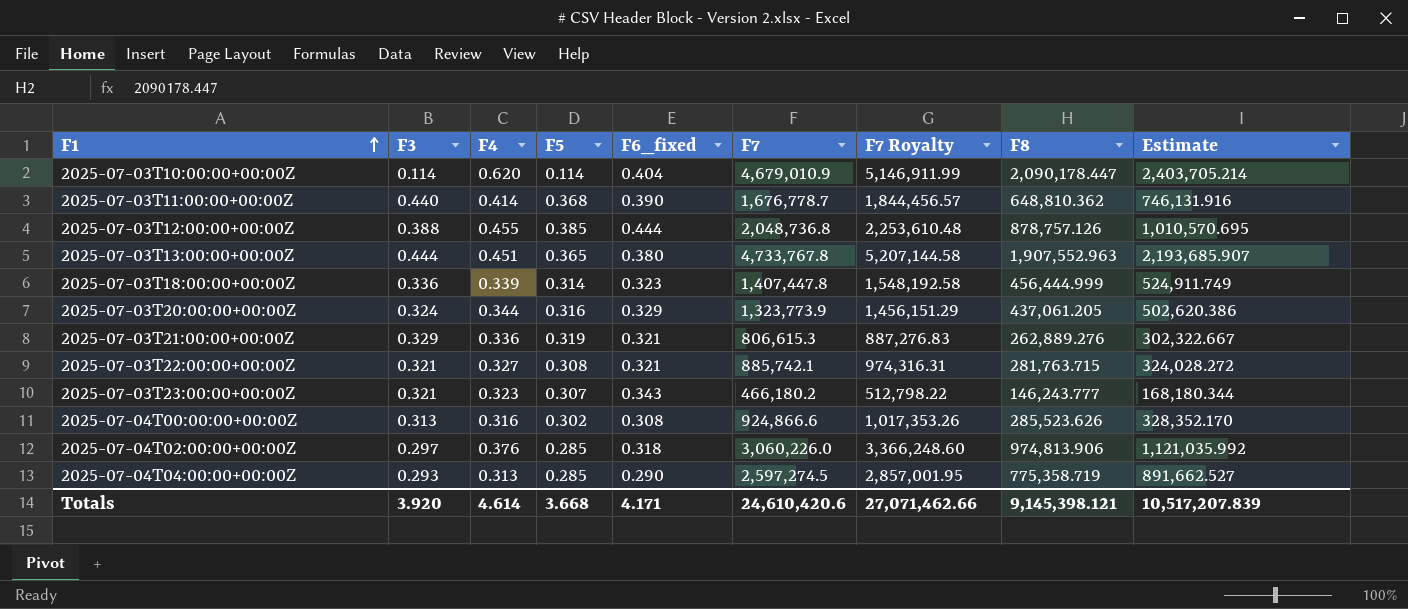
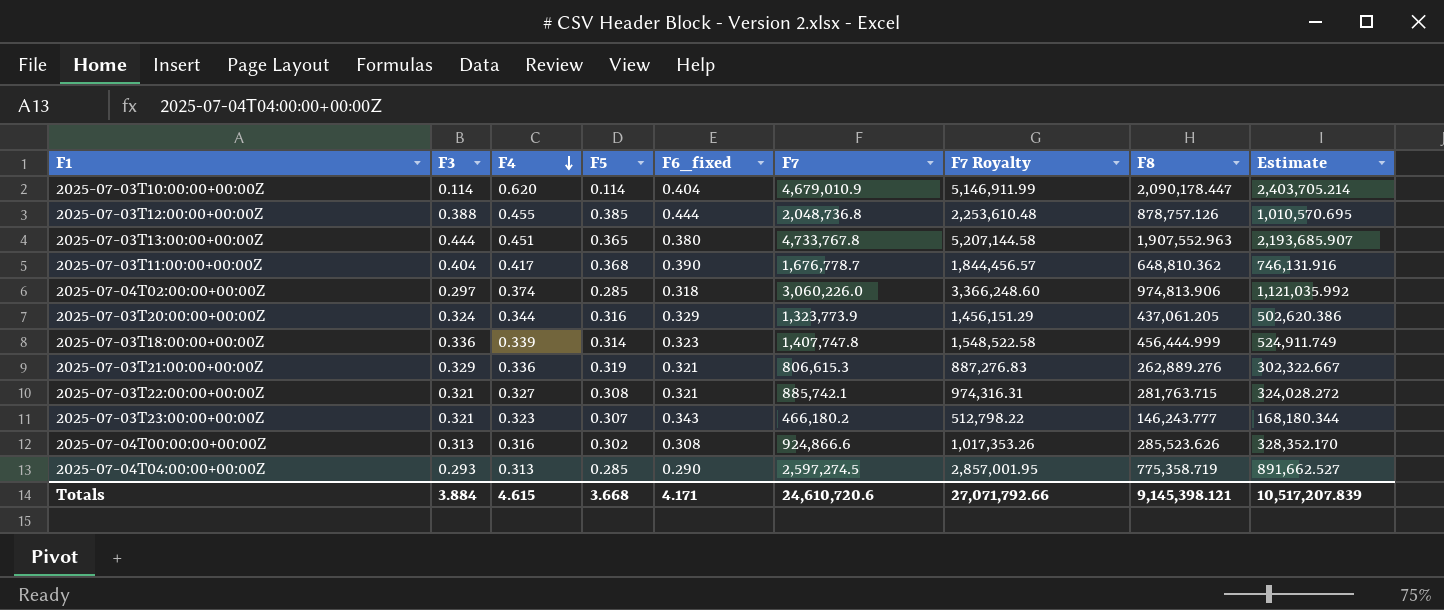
row order: F1 ascending -> F4 descending
2025-07-03T11:00:00+00:00Z | F3: 0.440 -> 0.404
2025-07-03T11:00:00+00:00Z | F4: 0.414 -> 0.417
2025-07-04T02:00:00+00:00Z | F4: 0.376 -> 0.374
2025-07-03T18:00:00+00:00Z | F7: 1,407,447.8 -> 1,407,747.8
2025-07-03T18:00:00+00:00Z | F7 Royalty: 1,548,192.58 -> 1,548,522.58
Totals | F3: 3.920 -> 3.884
Totals | F4: 4.614 -> 4.615
Totals | F7: 24,610,420.6 -> 24,610,720.6
Totals | F7 Royalty: 27,071,462.66 -> 27,071,792.66

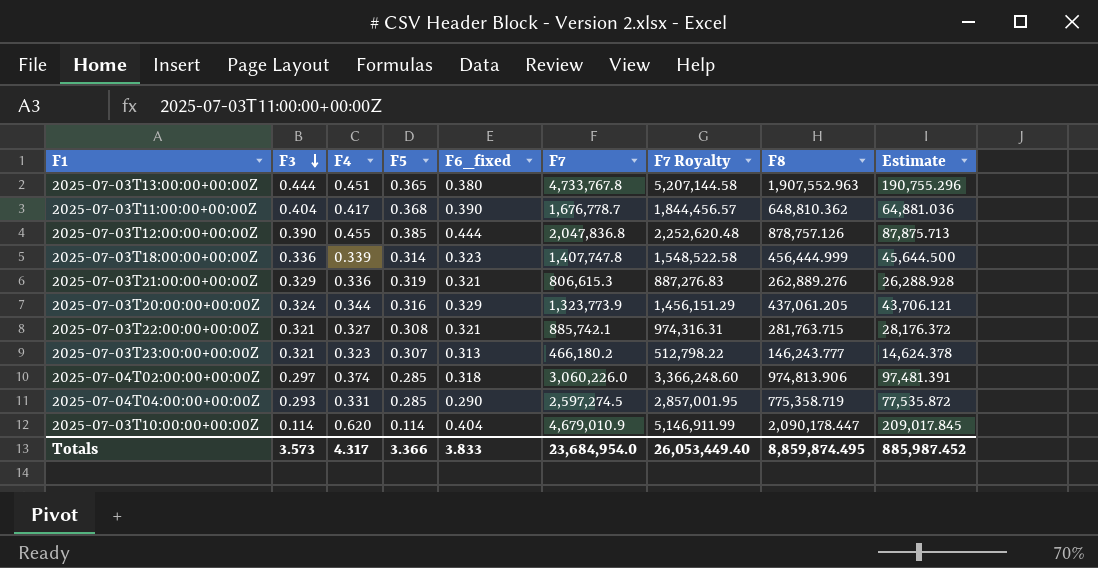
row order: F4 descending -> F3 descending
column Estimate | formula: [F8] * 1.15 -> [F8] * 0.1
row 2025-07-04T00:00:00+00:00Z: 0.313 | 0.316 | 0.302 | 0.308 | 924,866.6 | 1,017,353.26 | 285,523.626 | 328,352.170 -> none
2025-07-03T12:00:00+00:00Z | F3: 0.388 -> 0.390
2025-07-03T12:00:00+00:00Z | F7: 2,048,736.8 -> 2,047,836.8
2025-07-03T12:00:00+00:00Z | F7 Royalty: 2,253,610.48 -> 2,252,620.48
2025-07-03T23:00:00+00:00Z | F6_fixed: 0.343 -> 0.313
2025-07-04T04:00:00+00:00Z | F4: 0.313 -> 0.331
Totals | F3: 3.884 -> 3.573
Totals | F4: 4.615 -> 4.317
Totals | F5: 3.668 -> 3.366
Totals | F6_fixed: 4.171 -> 3.833
Totals | F7: 24,610,720.6 -> 23,684,954.0
Totals | F7 Royalty: 27,071,792.66 -> 26,053,449.40
Totals | F8: 9,145,398.121 -> 8,859,874.495
Totals | Estimate: 10,517,207.839 -> 885,987.452

